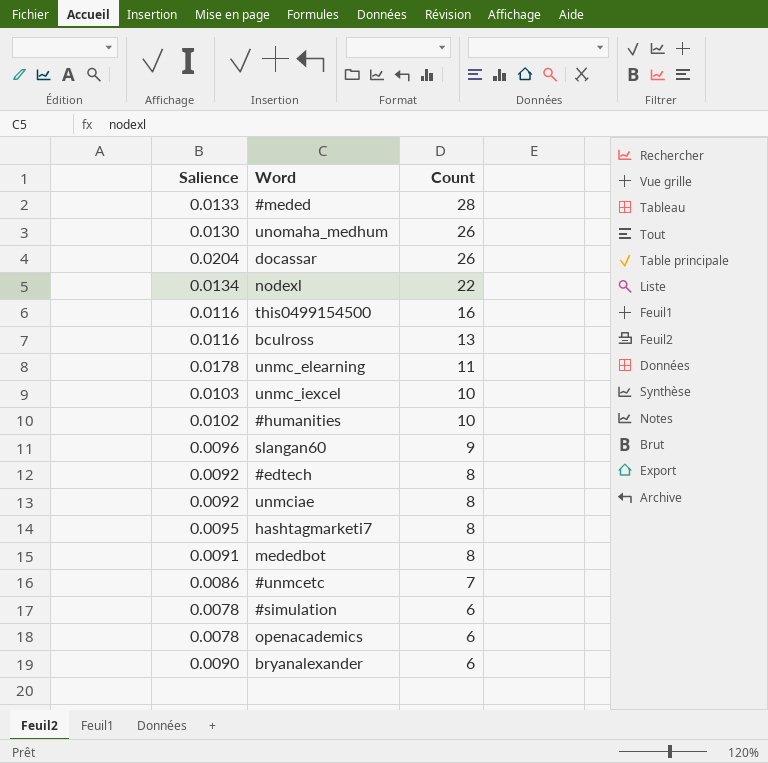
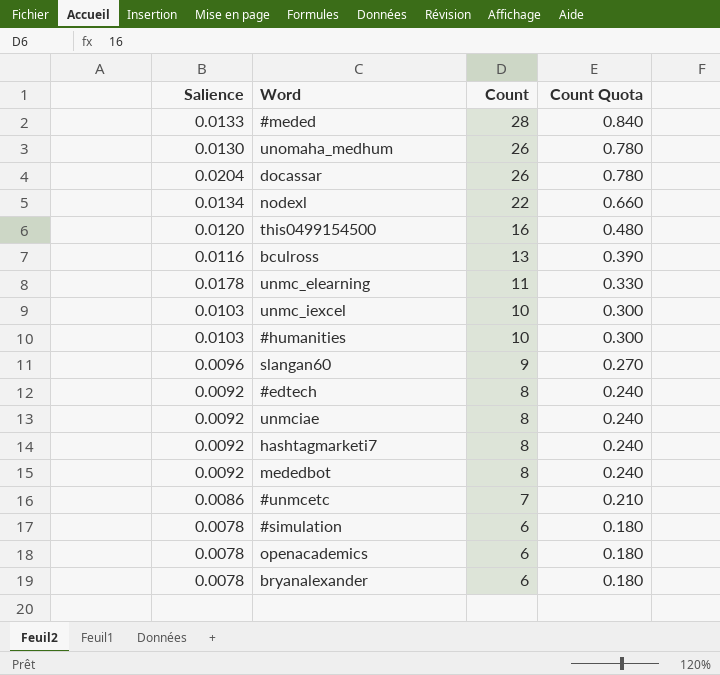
column Count Quota | formula: none -> [Count] * 0.03
this0499154500 | Salience: 0.0116 -> 0.0120
#humanities | Salience: 0.0102 -> 0.0103
hashtagmarketi7 | Salience: 0.0095 -> 0.0092
mededbot | Salience: 0.0091 -> 0.0092
bryanalexander | Salience: 0.0090 -> 0.0078

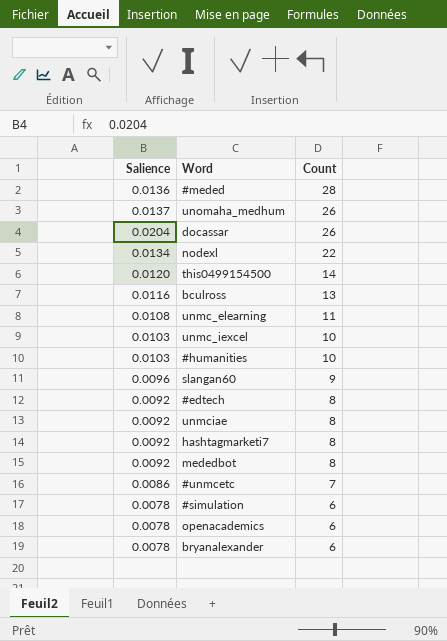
column Count Quota | formula: [Count] * 0.03 -> none
#meded | Salience: 0.0133 -> 0.0136
unomaha_medhum | Salience: 0.0130 -> 0.0137
this0499154500 | Count: 16 -> 14
unmc_elearning | Salience: 0.0178 -> 0.0108

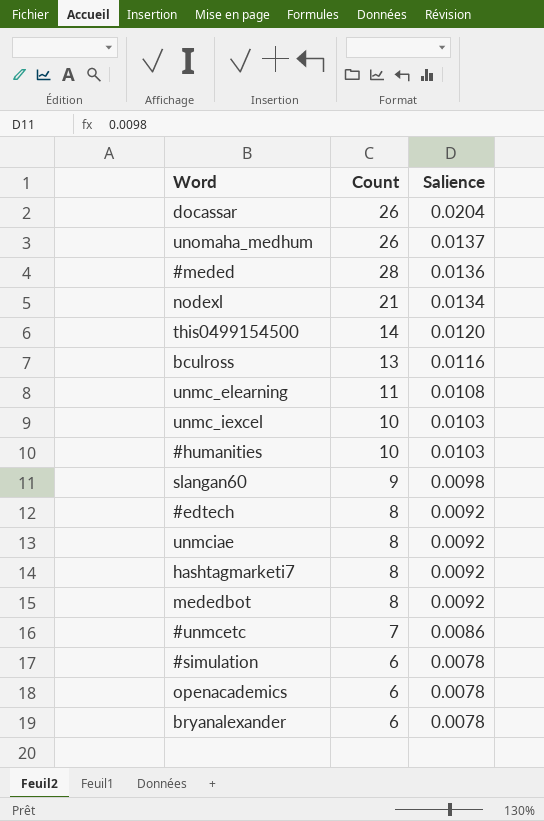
row order: Count descending -> Salience descending
column Salience | position: 1 -> 3
nodexl | Count: 22 -> 21
slangan60 | Salience: 0.0096 -> 0.0098

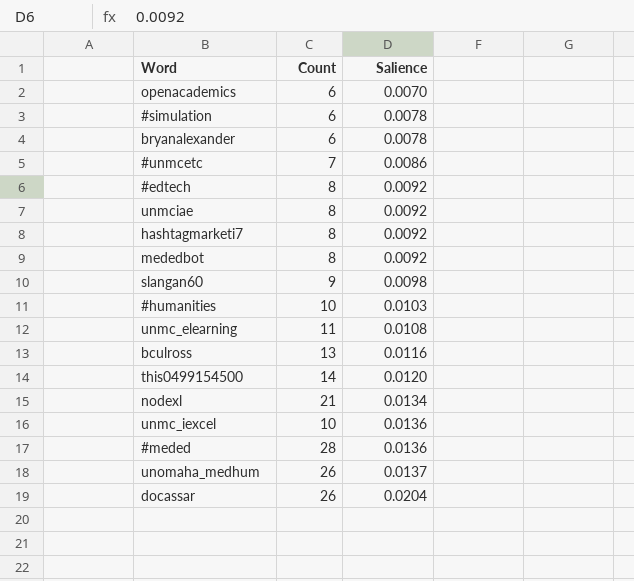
row order: Salience descending -> Salience ascending
openacademics | Salience: 0.0078 -> 0.0070
unmc_iexcel | Salience: 0.0103 -> 0.0136

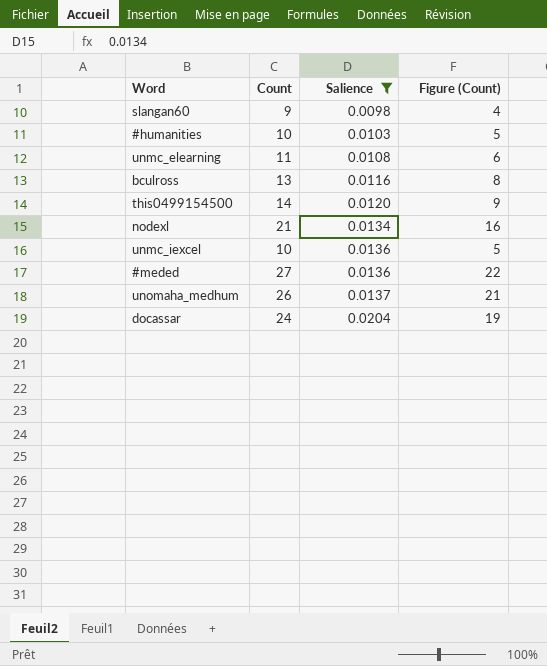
filter: none -> Salience >= 0.0098
column Figure (Count) | formula: none -> [Count] - 5
#meded | Count: 28 -> 27
docassar | Count: 26 -> 24

